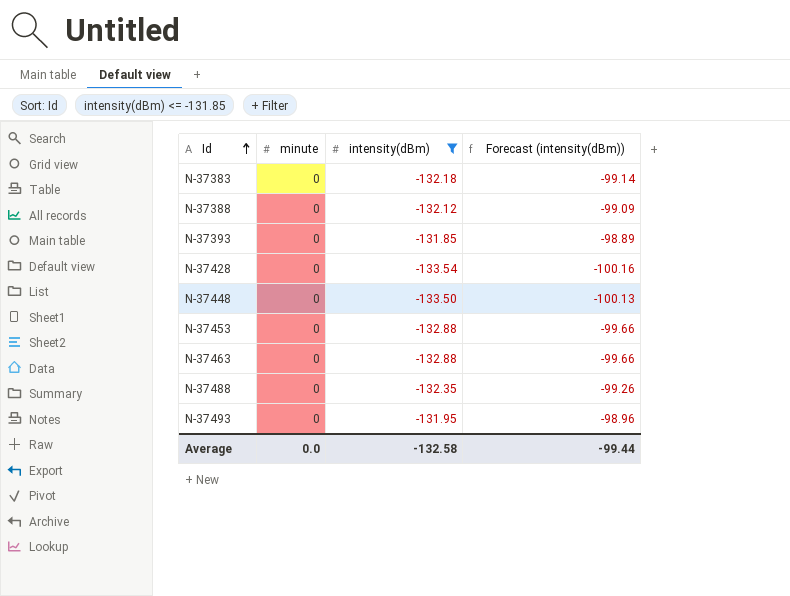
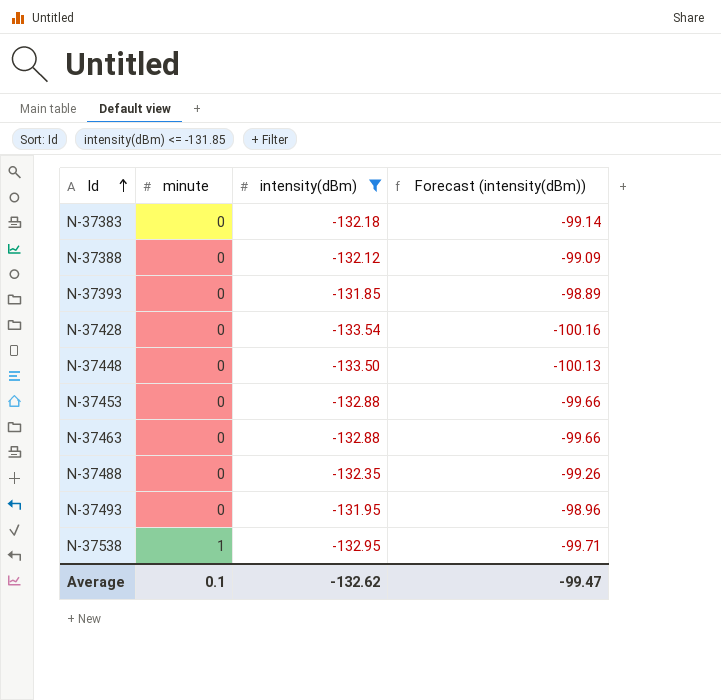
row N-37538: none -> 1 | -132.95 | -99.71
Average | minute: 0.0 -> 0.1
Average | intensity(dBm): -132.58 -> -132.62
Average | Forecast (intensity(dBm)): -99.44 -> -99.47

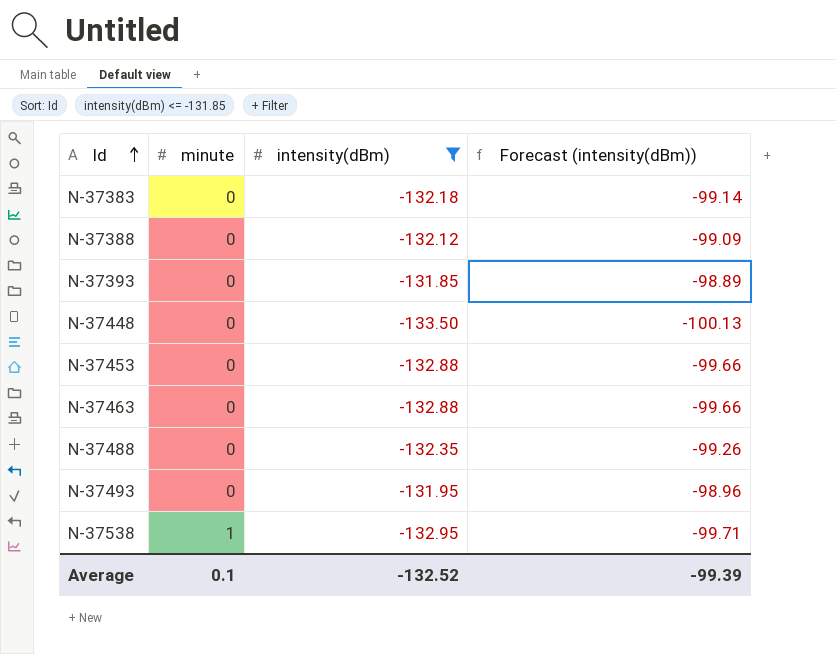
row N-37428: 0 | -133.54 | -100.16 -> none
Average | intensity(dBm): -132.62 -> -132.52
Average | Forecast (intensity(dBm)): -99.47 -> -99.39

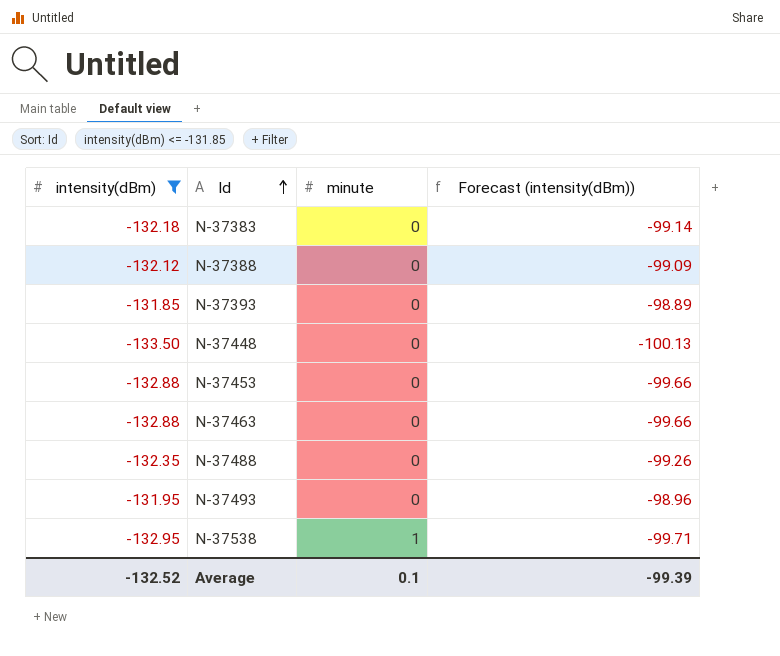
column intensity(dBm) | position: 3 -> 1

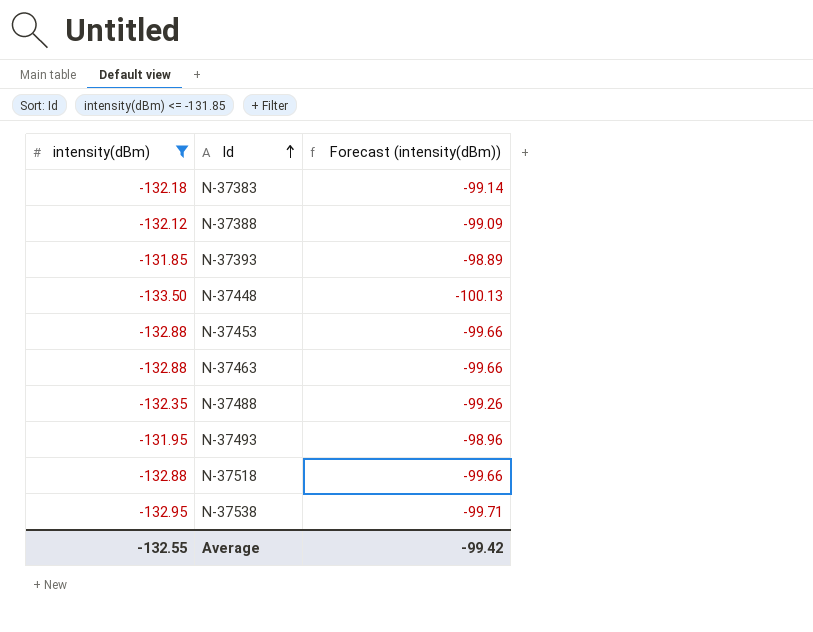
column minute | position: 3 -> none
row N-37518: none -> -132.88 | -99.66
Average | intensity(dBm): -132.52 -> -132.55
Average | Forecast (intensity(dBm)): -99.39 -> -99.42

